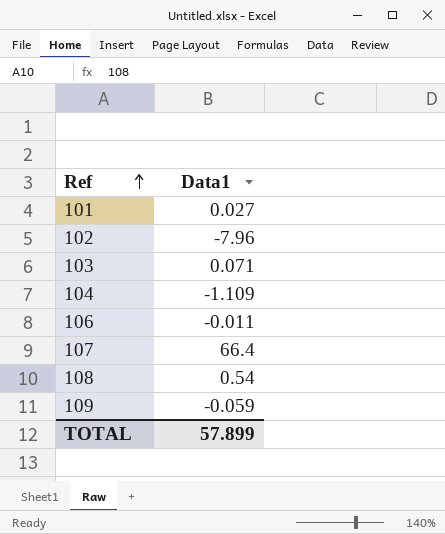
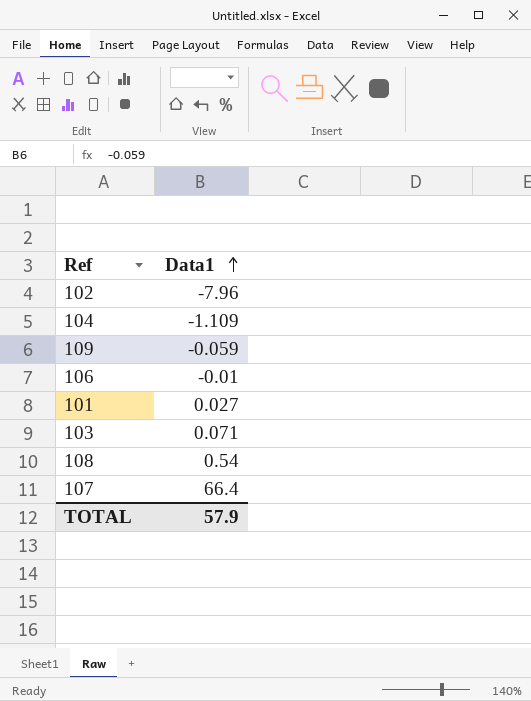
row order: Ref ascending -> Data1 ascending
106 | Data1: -0.011 -> -0.01
TOTAL | Data1: 57.899 -> 57.9

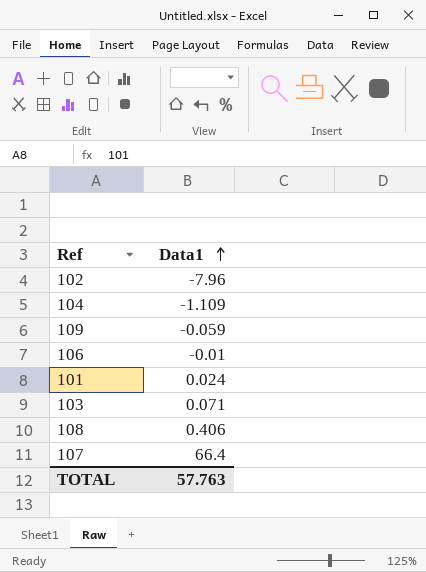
101 | Data1: 0.027 -> 0.024
108 | Data1: 0.54 -> 0.406
TOTAL | Data1: 57.9 -> 57.763

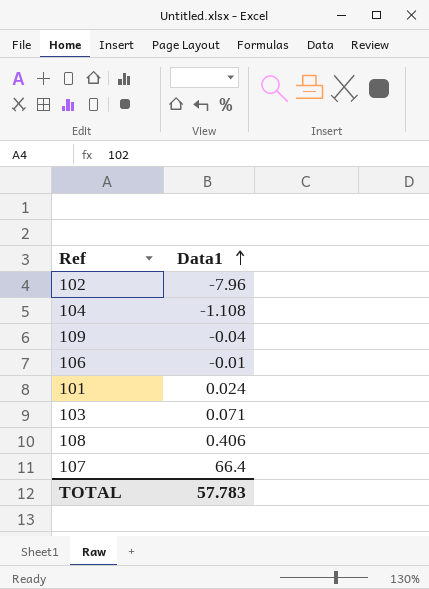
104 | Data1: -1.109 -> -1.108
109 | Data1: -0.059 -> -0.04
TOTAL | Data1: 57.763 -> 57.783

